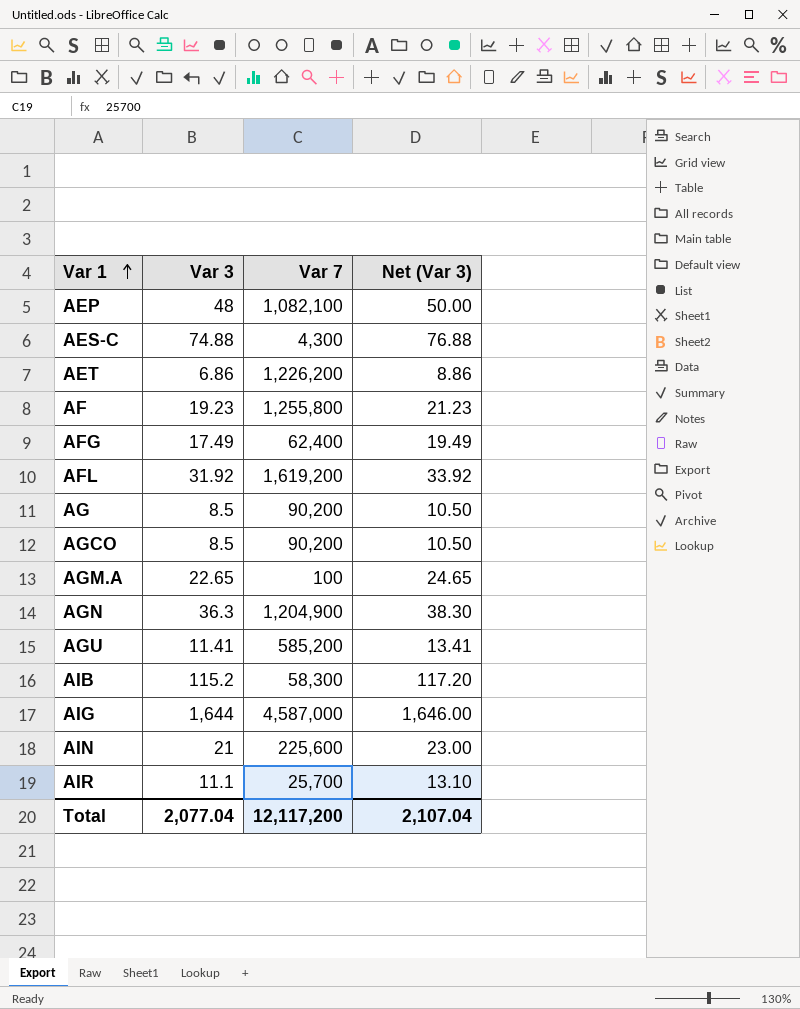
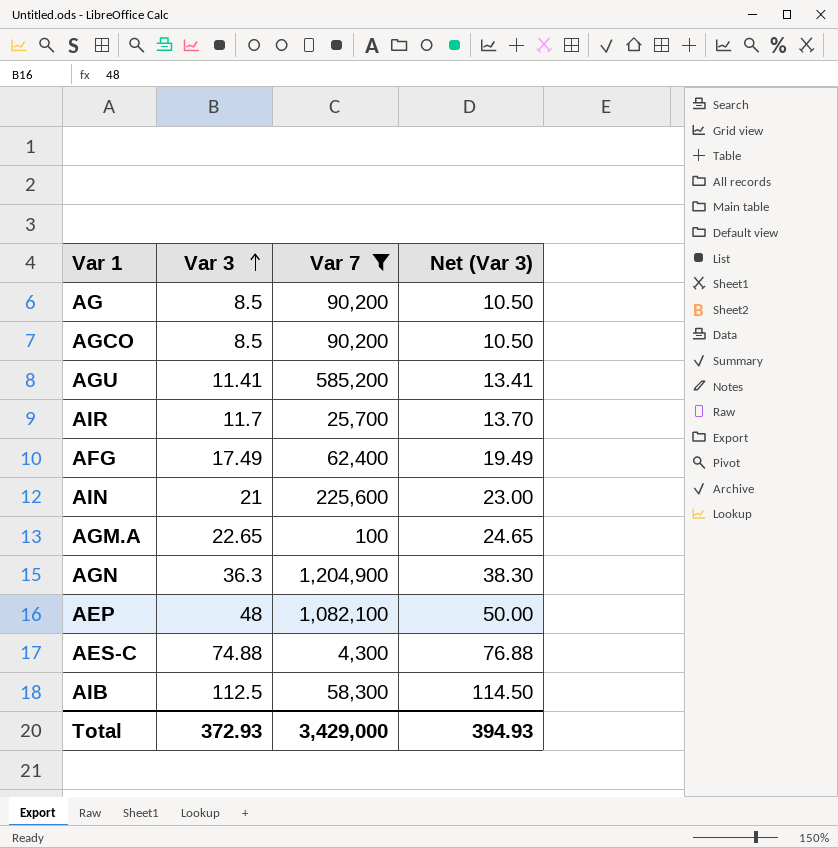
filter: none -> Var 7 <= 1,204,900
row order: Var 1 ascending -> Var 3 ascending
AIR | Var 3: 11.1 -> 11.7
AIR | Net (Var 3): 13.10 -> 13.70
AIB | Var 3: 115.2 -> 112.5
AIB | Net (Var 3): 117.20 -> 114.50
Total | Var 3: 2,077.04 -> 372.93
Total | Var 7: 12,117,200 -> 3,429,000
Total | Net (Var 3): 2,107.04 -> 394.93

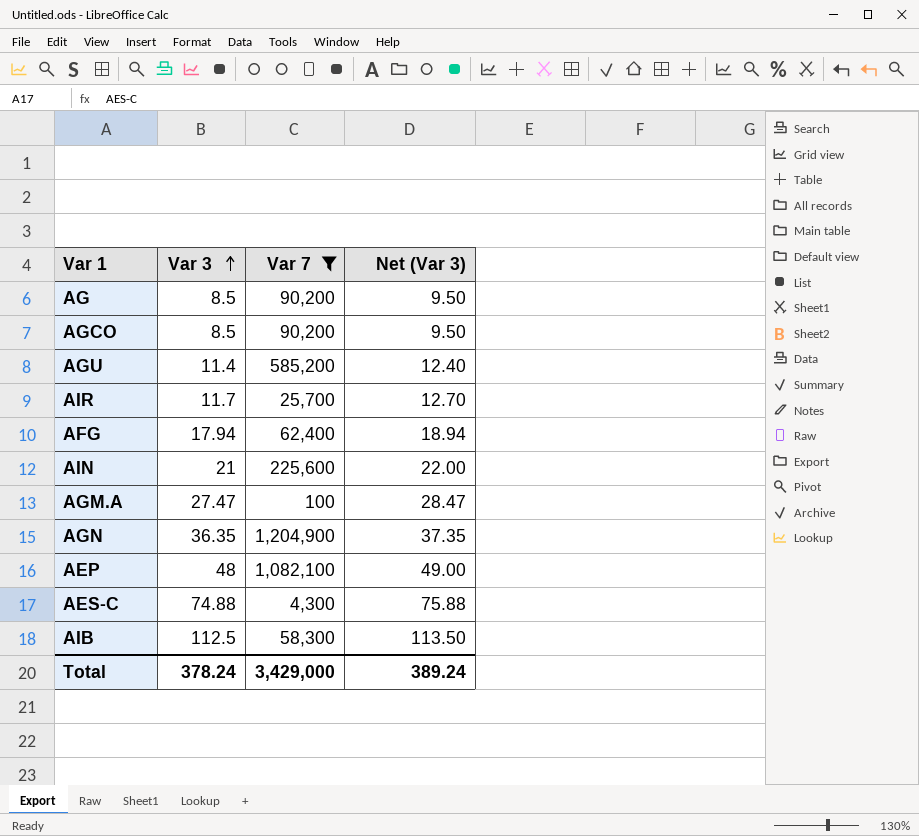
column Net (Var 3) | formula: [Var 3] + 2 -> [Var 3] + 1
AGU | Var 3: 11.41 -> 11.4
AFG | Var 3: 17.49 -> 17.94
AGM.A | Var 3: 22.65 -> 27.47
AGN | Var 3: 36.3 -> 36.35
Total | Var 3: 372.93 -> 378.24
Total | Net (Var 3): 394.93 -> 389.24

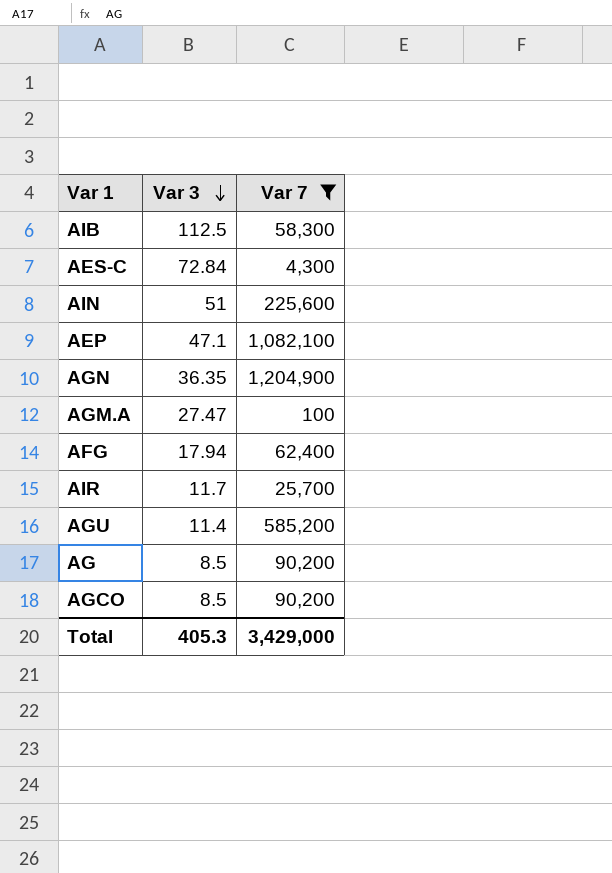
row order: Var 3 ascending -> Var 3 descending
column Net (Var 3) | formula: [Var 3] + 1 -> none
AES-C | Var 3: 74.88 -> 72.84
AIN | Var 3: 21 -> 51
AEP | Var 3: 48 -> 47.1
Total | Var 3: 378.24 -> 405.3

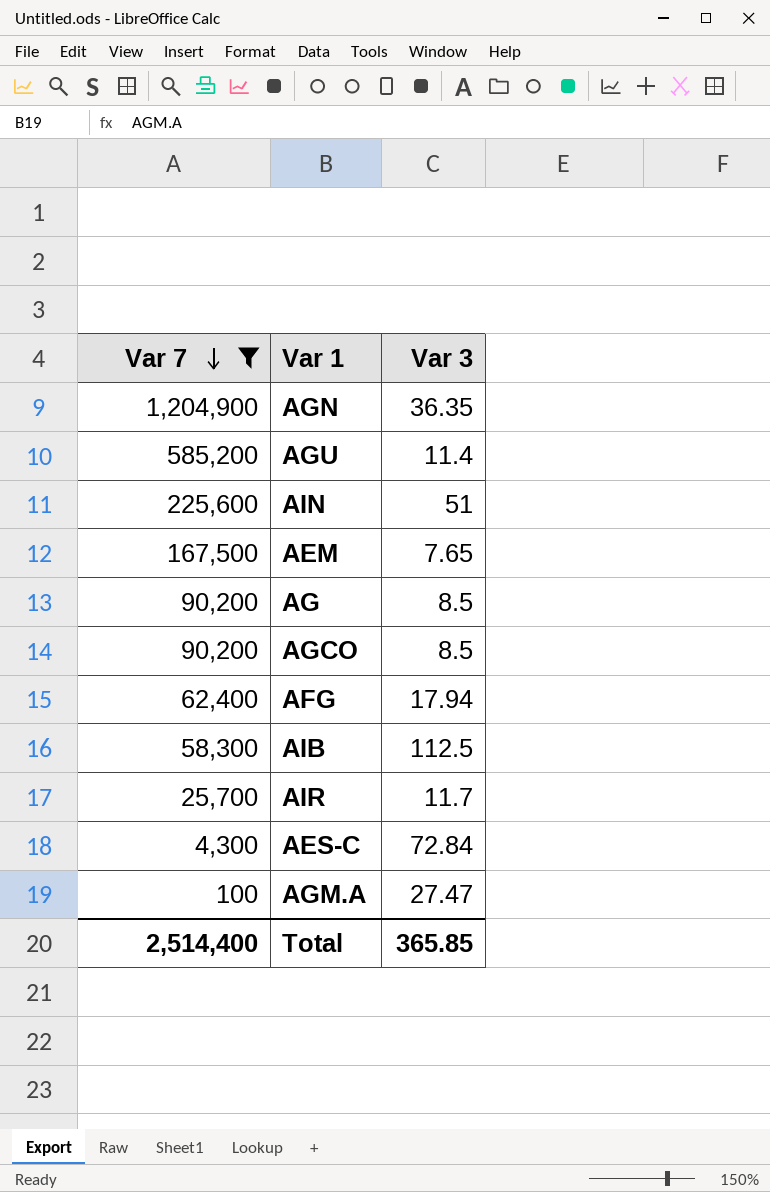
row order: Var 3 descending -> Var 7 descending
column Var 7 | position: 3 -> 1
row AEP: 47.1 | 1,082,100 -> none
row AEM: none -> 167,500 | 7.65
Total | Var 7: 3,429,000 -> 2,514,400
Total | Var 3: 405.3 -> 365.85

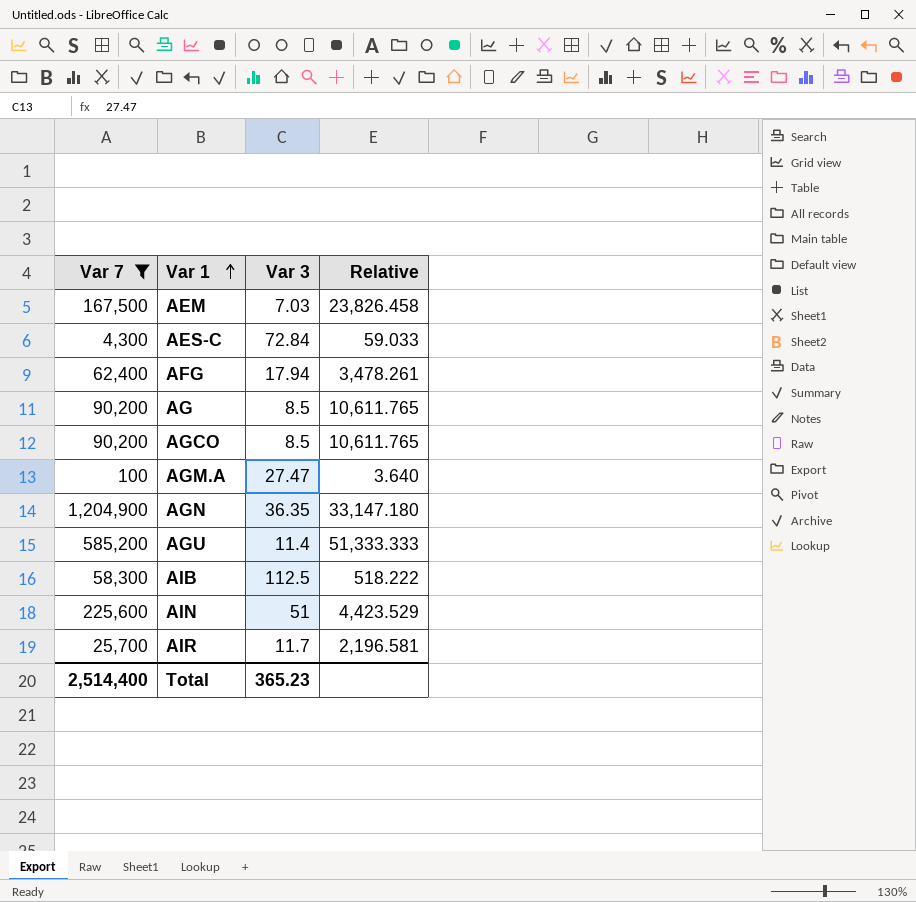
row order: Var 7 descending -> Var 1 ascending
column Relative | formula: none -> [Var 7] / [Var 3]
AEM | Var 3: 7.65 -> 7.03
Total | Var 3: 365.85 -> 365.23

